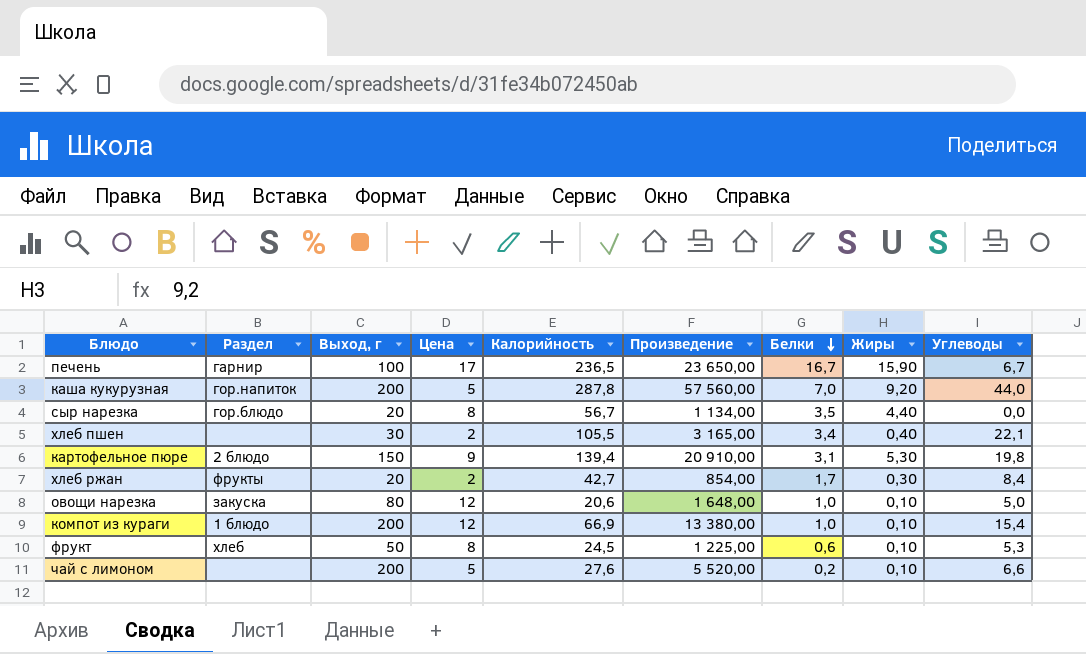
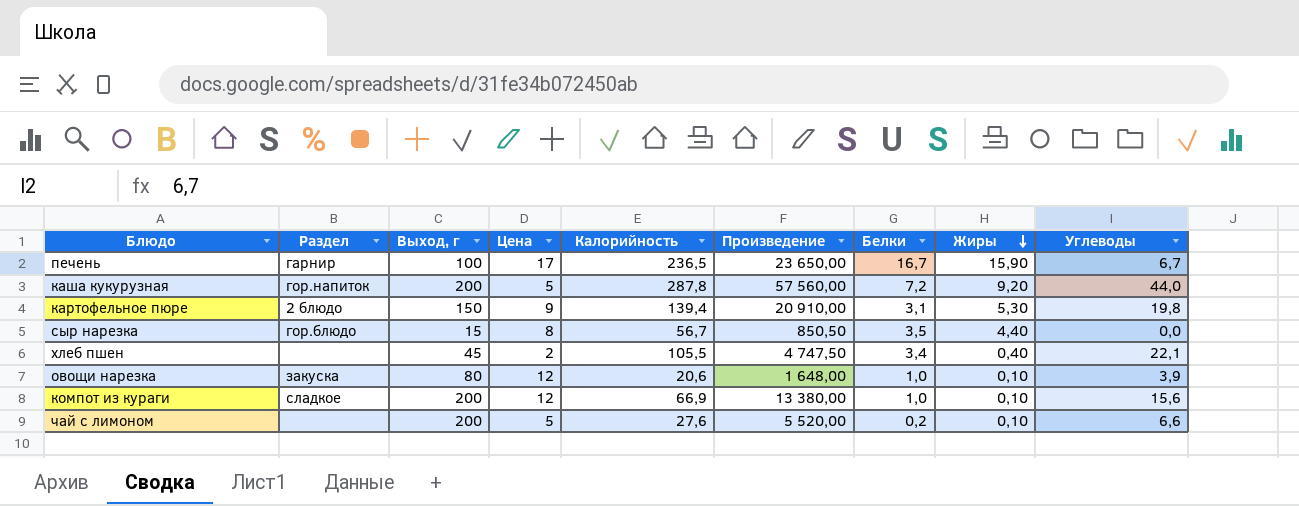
row order: Белки descending -> Жиры descending
row хлеб ржан: фрукты | 20 | 2 | 42,7 | 854,00 | 1,7 | 0,30 | 8,4 -> none
row фрукт: хлеб | 50 | 8 | 24,5 | 1 225,00 | 0,6 | 0,10 | 5,3 -> none
каша кукурузная | Белки: 7,0 -> 7,2
сыр нарезка | Выход, г: 20 -> 15
сыр нарезка | Произведение: 1 134,00 -> 850,50
хлеб пшен | Выход, г: 30 -> 45
хлеб пшен | Произведение: 3 165,00 -> 4 747,50
овощи нарезка | Углеводы: 5,0 -> 3,9
компот из кураги | Раздел: 1 блюдо -> сладкое
компот из кураги | Углеводы: 15,4 -> 15,6

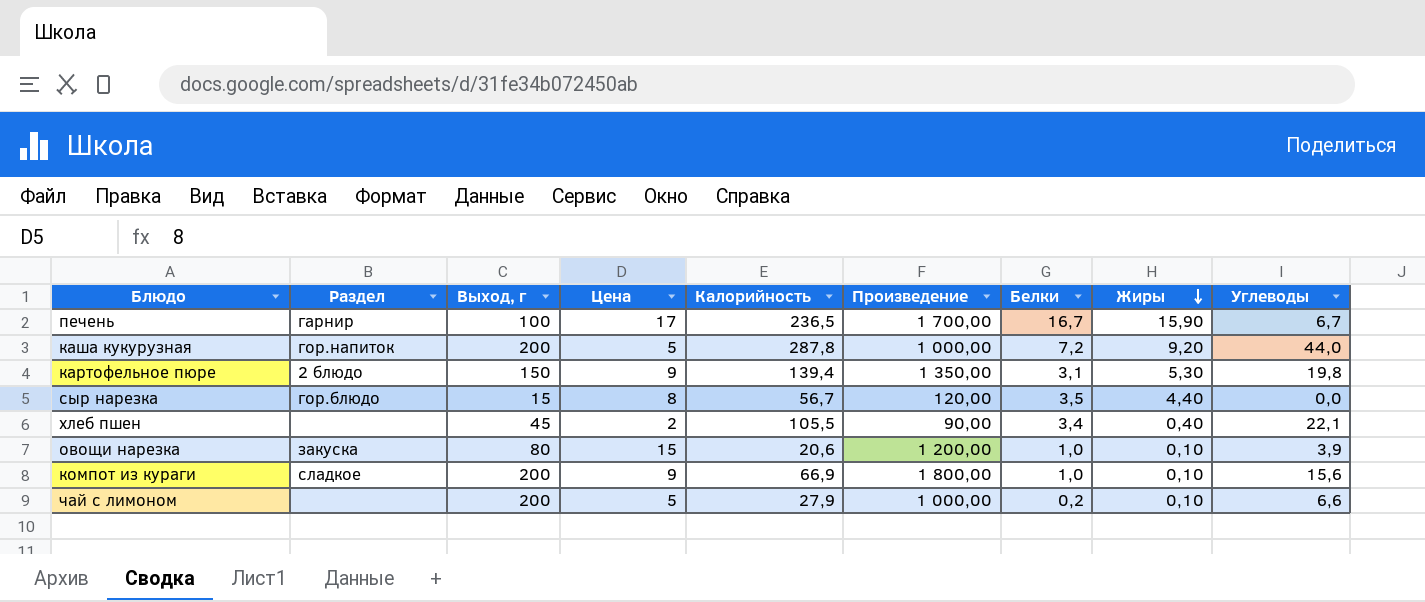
column Произведение | formula: [Выход, г] * [Калорийность] -> [Выход, г] * [Цена]
овощи нарезка | Цена: 12 -> 15
компот из кураги | Цена: 12 -> 9
чай с лимоном | Калорийность: 27,6 -> 27,9

